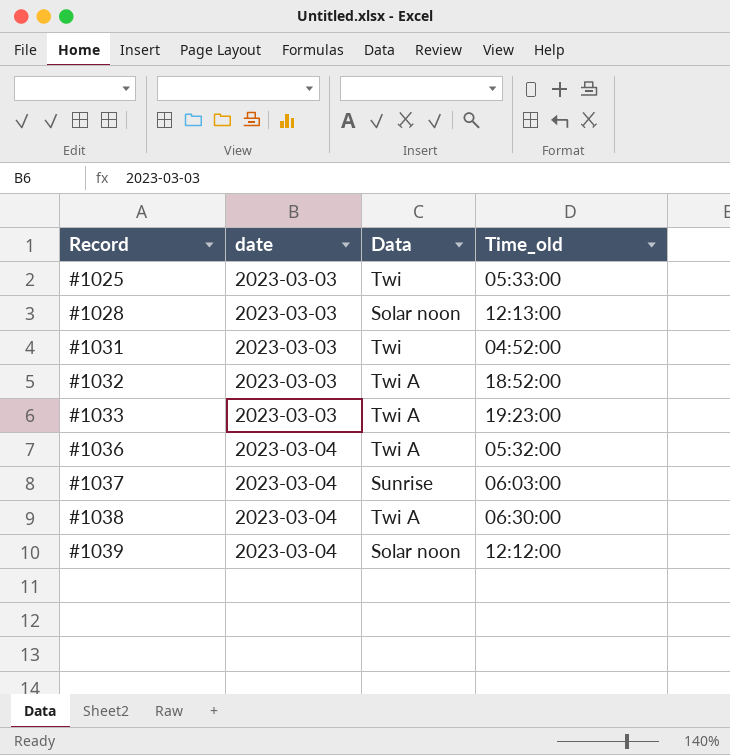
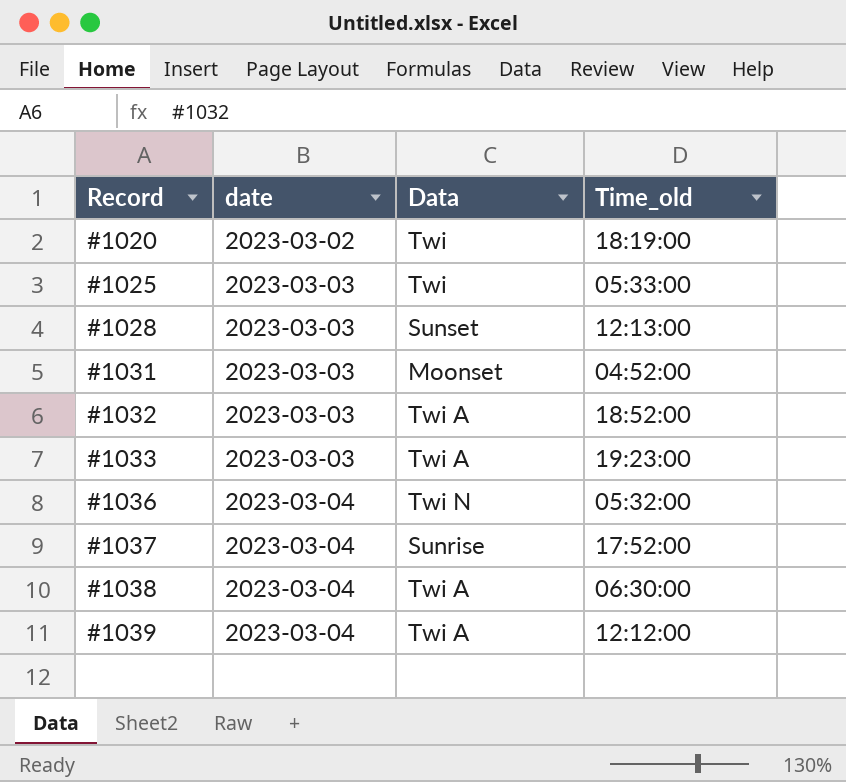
row #1020: none -> 2023-03-02 | Twi | 18:19:00
#1028 | Data: Solar noon -> Sunset
#1031 | Data: Twi -> Moonset
#1036 | Data: Twi A -> Twi N
#1037 | Time_old: 06:03:00 -> 17:52:00
#1039 | Data: Solar noon -> Twi A

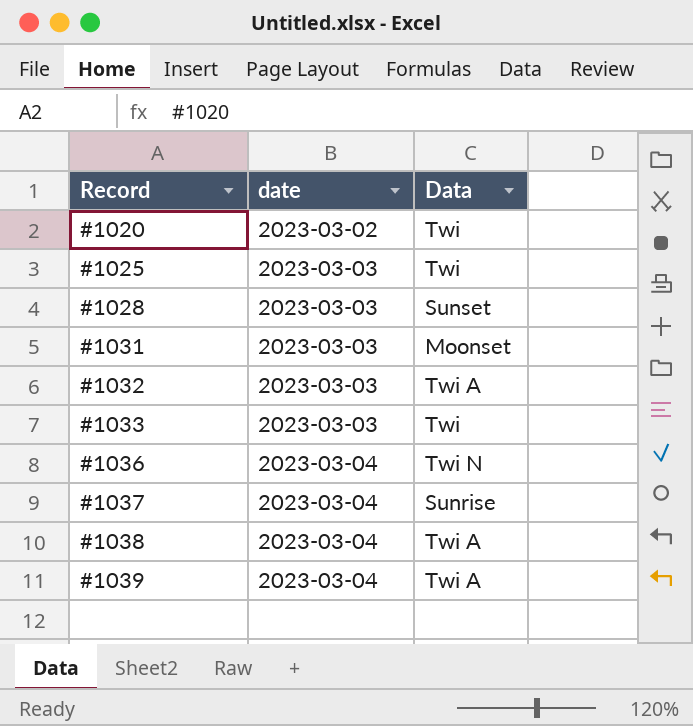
column Time_old | position: 4 -> none
#1033 | Data: Twi A -> Twi

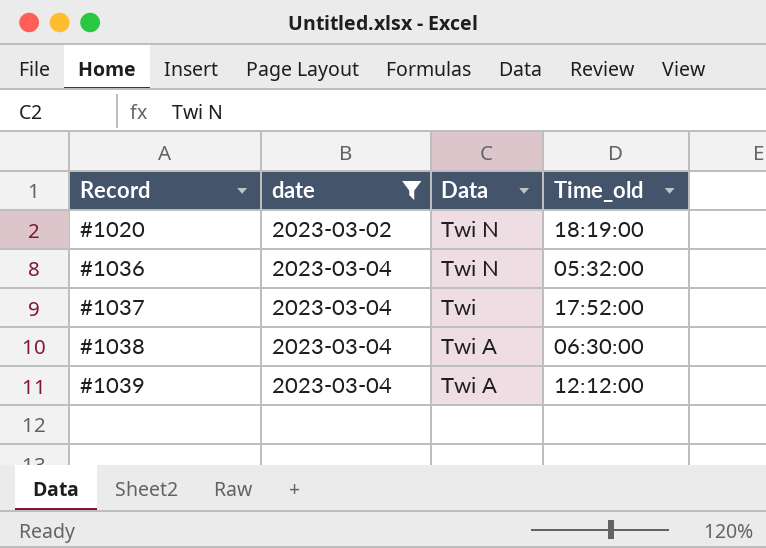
filter: none -> date != 2023-03-03
column Time_old | position: none -> 4
#1020 | Data: Twi -> Twi N
#1037 | Data: Sunrise -> Twi

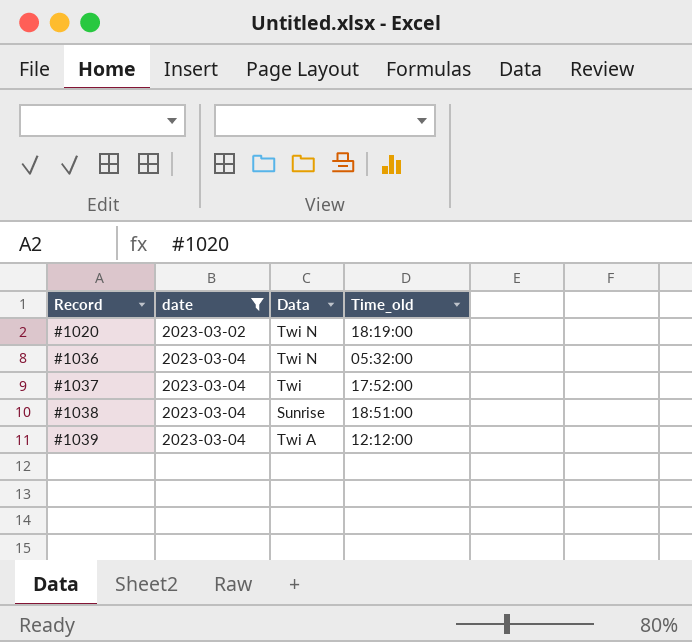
#1038 | Data: Twi A -> Sunrise
#1038 | Time_old: 06:30:00 -> 18:51:00

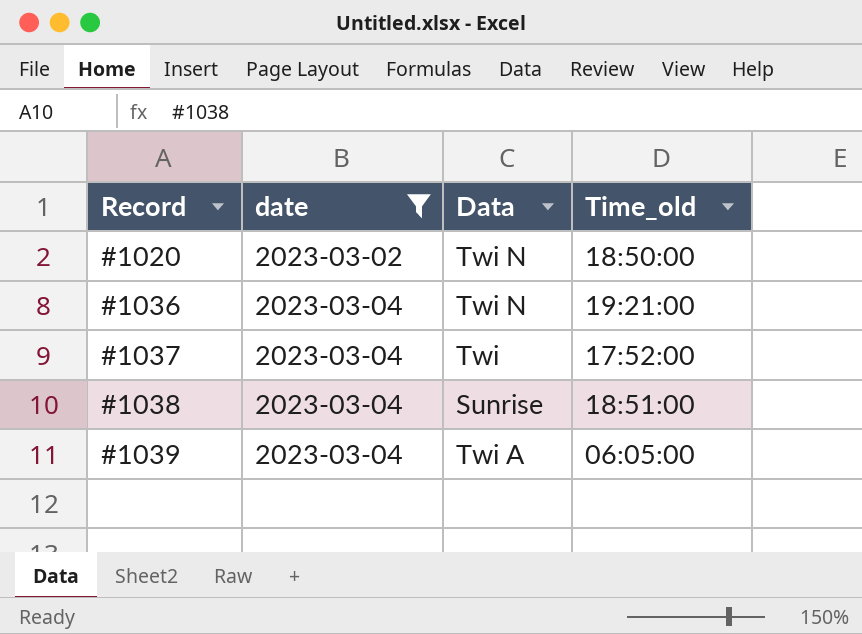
#1020 | Time_old: 18:19:00 -> 18:50:00
#1036 | Time_old: 05:32:00 -> 19:21:00
#1039 | Time_old: 12:12:00 -> 06:05:00

